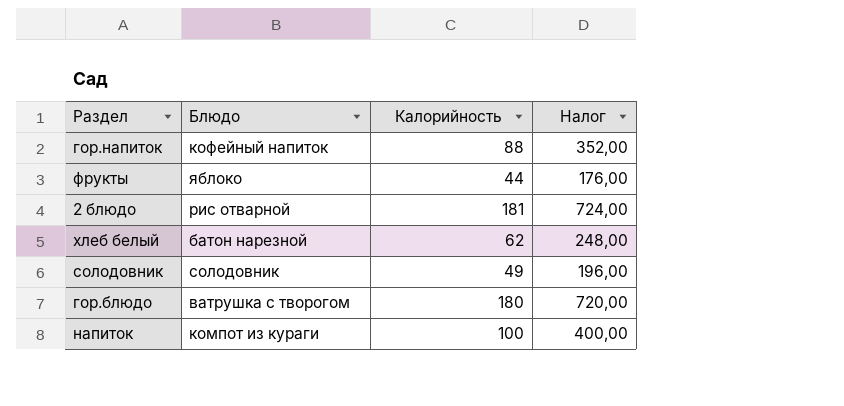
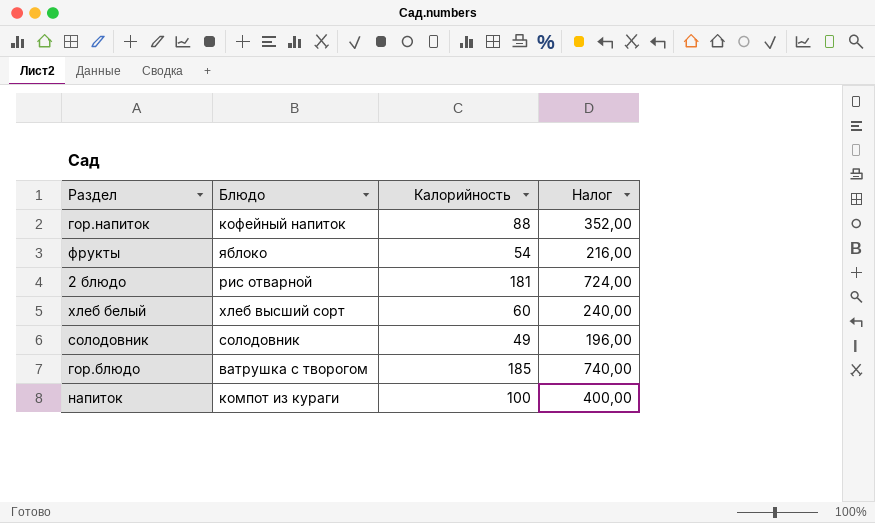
фрукты | Калорийность: 44 -> 54
фрукты | Налог: 176,00 -> 216,00
хлеб белый | Блюдо: батон нарезной -> хлеб высший сорт
хлеб белый | Калорийность: 62 -> 60
хлеб белый | Налог: 248,00 -> 240,00
гор.блюдо | Калорийность: 180 -> 185
гор.блюдо | Налог: 720,00 -> 740,00

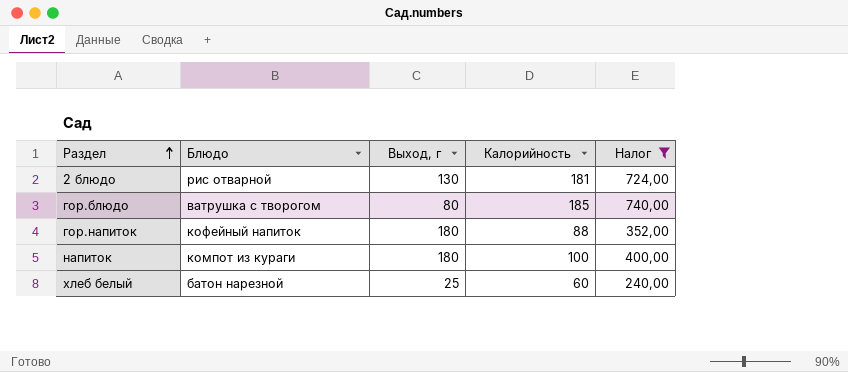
filter: none -> Налог >= 240,00
row order: none -> Раздел ascending
column Выход, г | position: none -> 3
хлеб белый | Блюдо: хлеб высший сорт -> батон нарезной

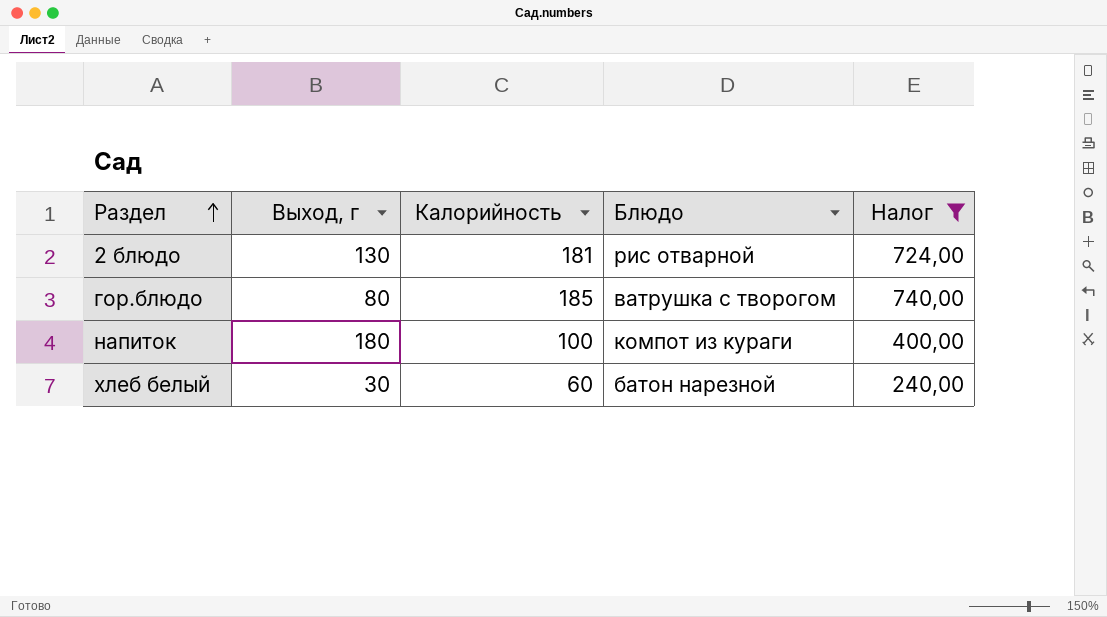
column Блюдо | position: 2 -> 4
row гор.напиток: кофейный напиток | 180 | 88 | 352,00 -> none
хлеб белый | Выход, г: 25 -> 30

